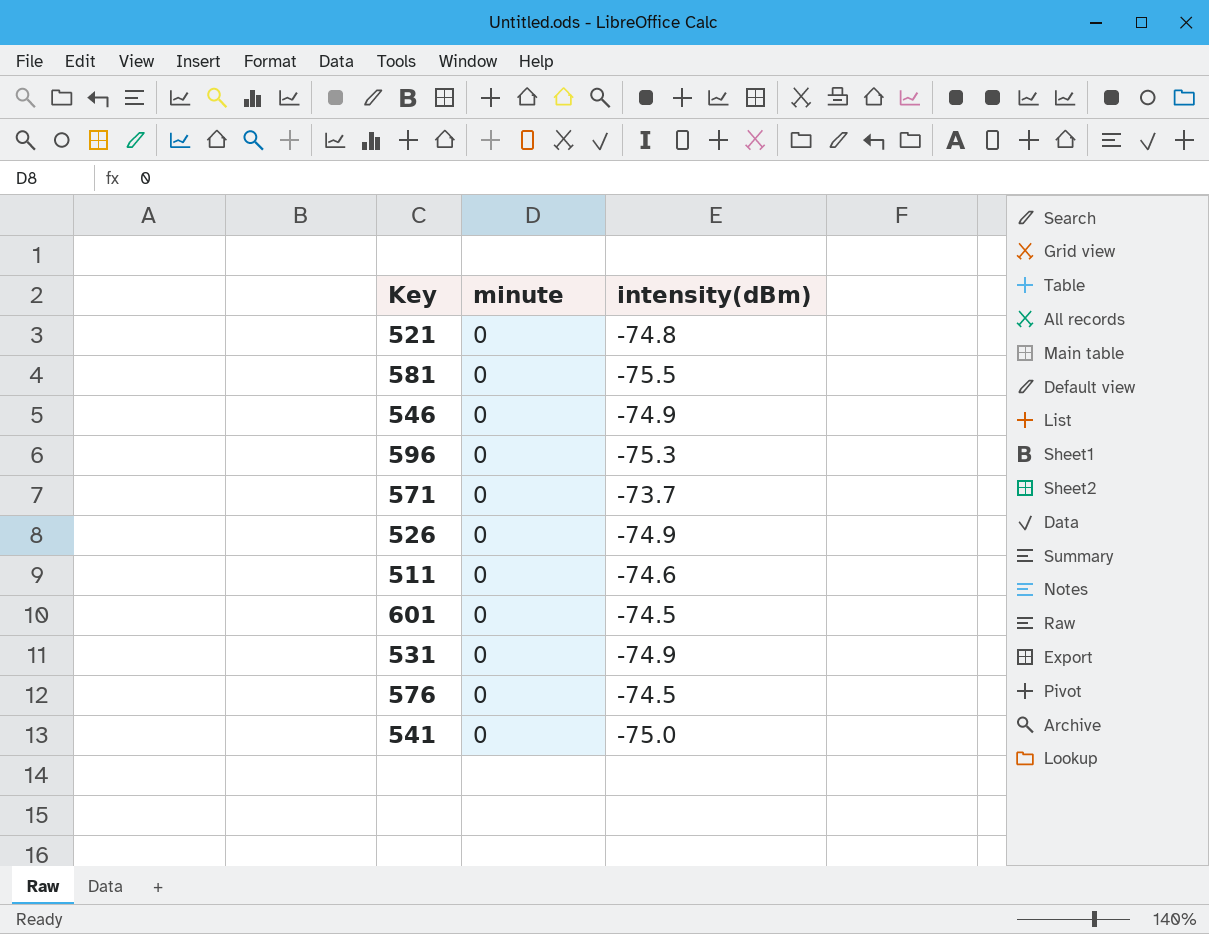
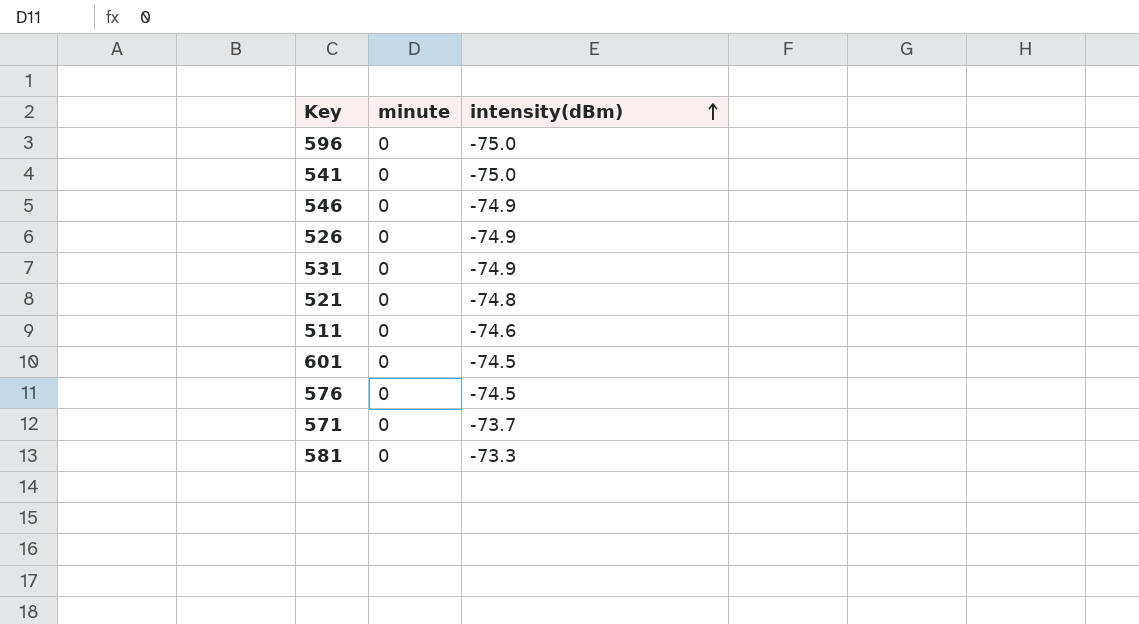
row order: none -> intensity(dBm) ascending
596 | intensity(dBm): -75.3 -> -75.0
581 | intensity(dBm): -75.5 -> -73.3

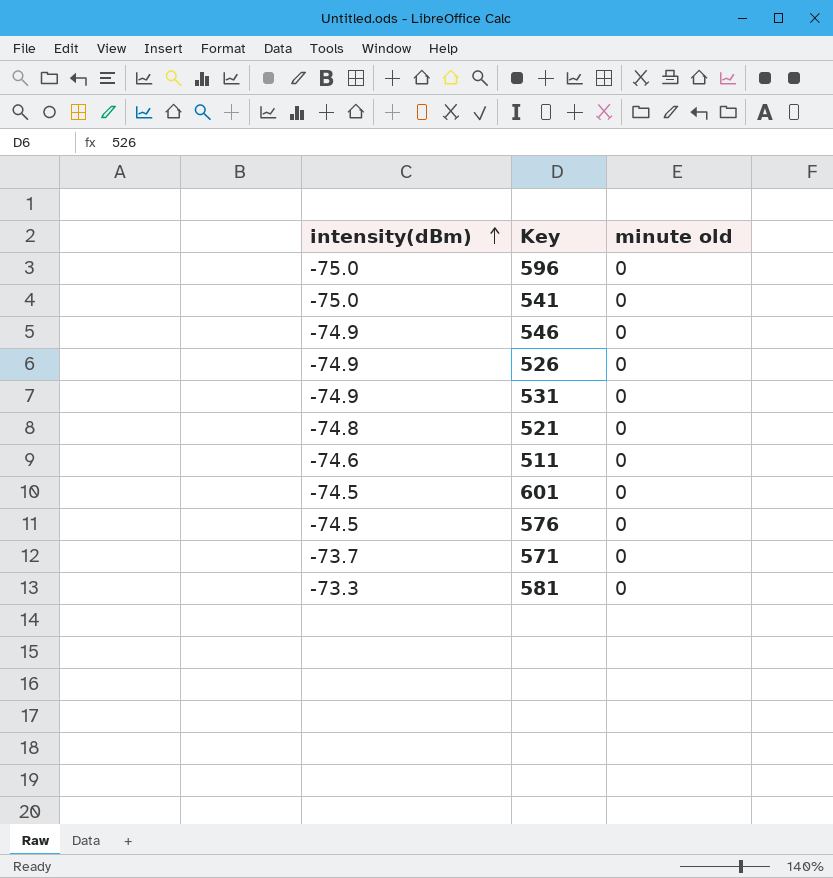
column intensity(dBm) | position: 3 -> 1
column name: minute -> minute old

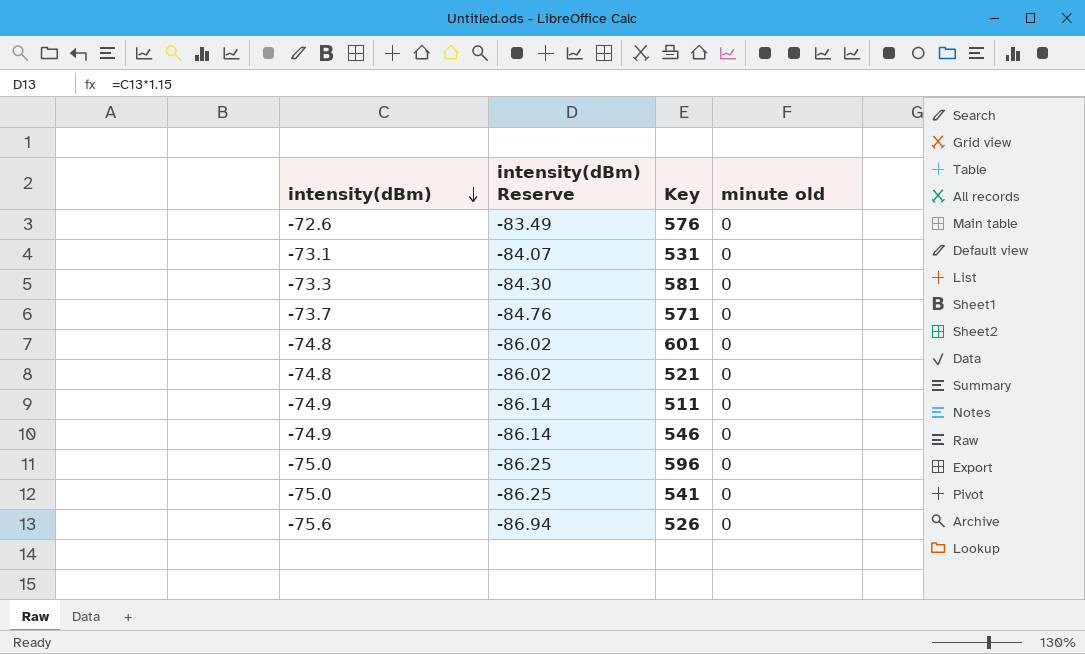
row order: intensity(dBm) ascending -> intensity(dBm) descending
column intensity(dBm) Reserve | formula: none -> [intensity(dBm)] * 1.15
576 | intensity(dBm): -74.5 -> -72.6
531 | intensity(dBm): -74.9 -> -73.1
601 | intensity(dBm): -74.5 -> -74.8
511 | intensity(dBm): -74.6 -> -74.9
526 | intensity(dBm): -74.9 -> -75.6

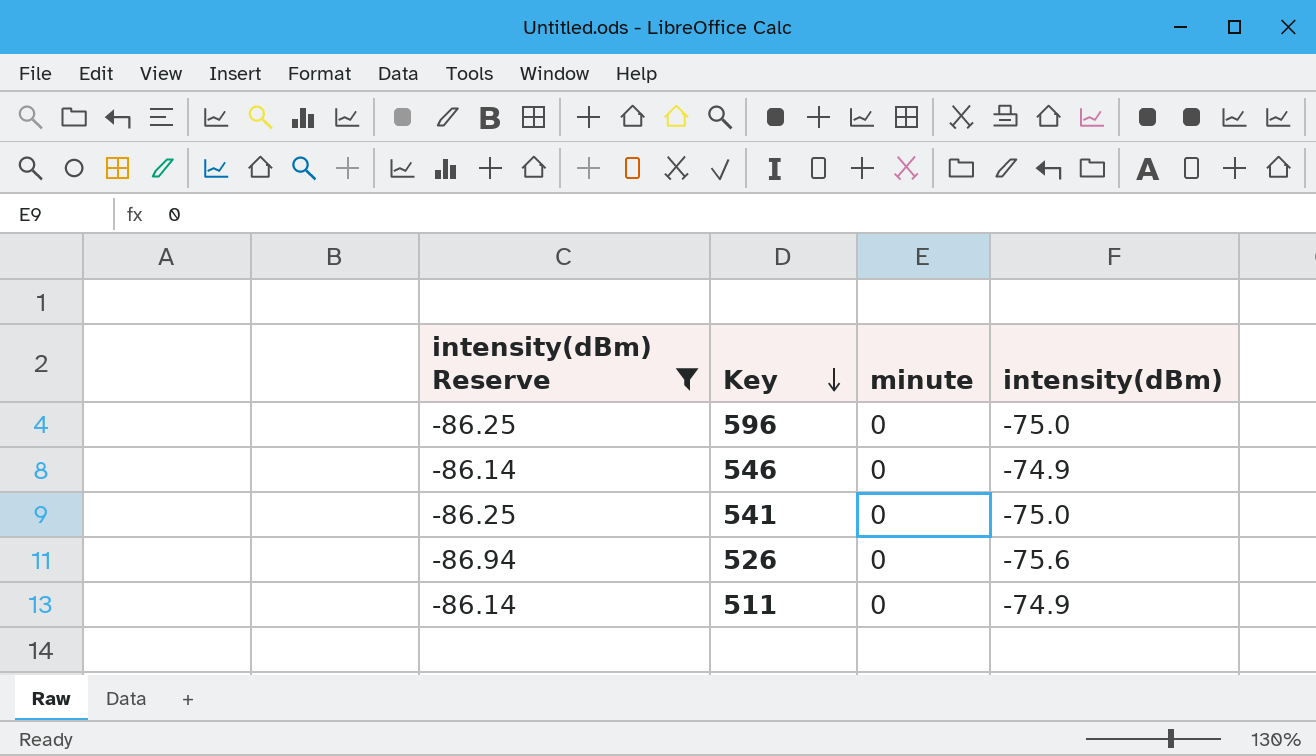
filter: none -> intensity(dBm) Reserve <= -86.14
row order: intensity(dBm) descending -> Key descending
column name: minute old -> minute
column intensity(dBm) | position: 1 -> 4

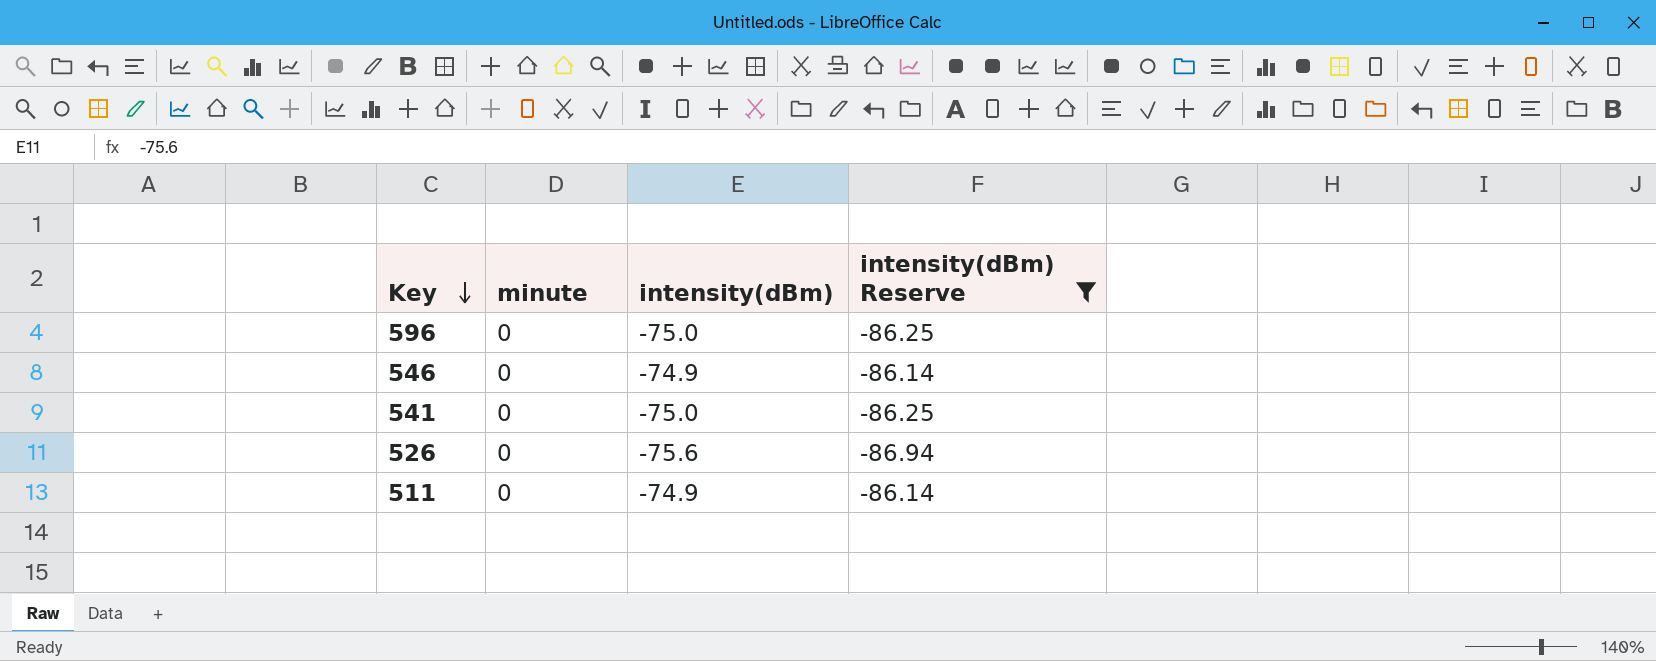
column intensity(dBm) Reserve | position: 1 -> 4

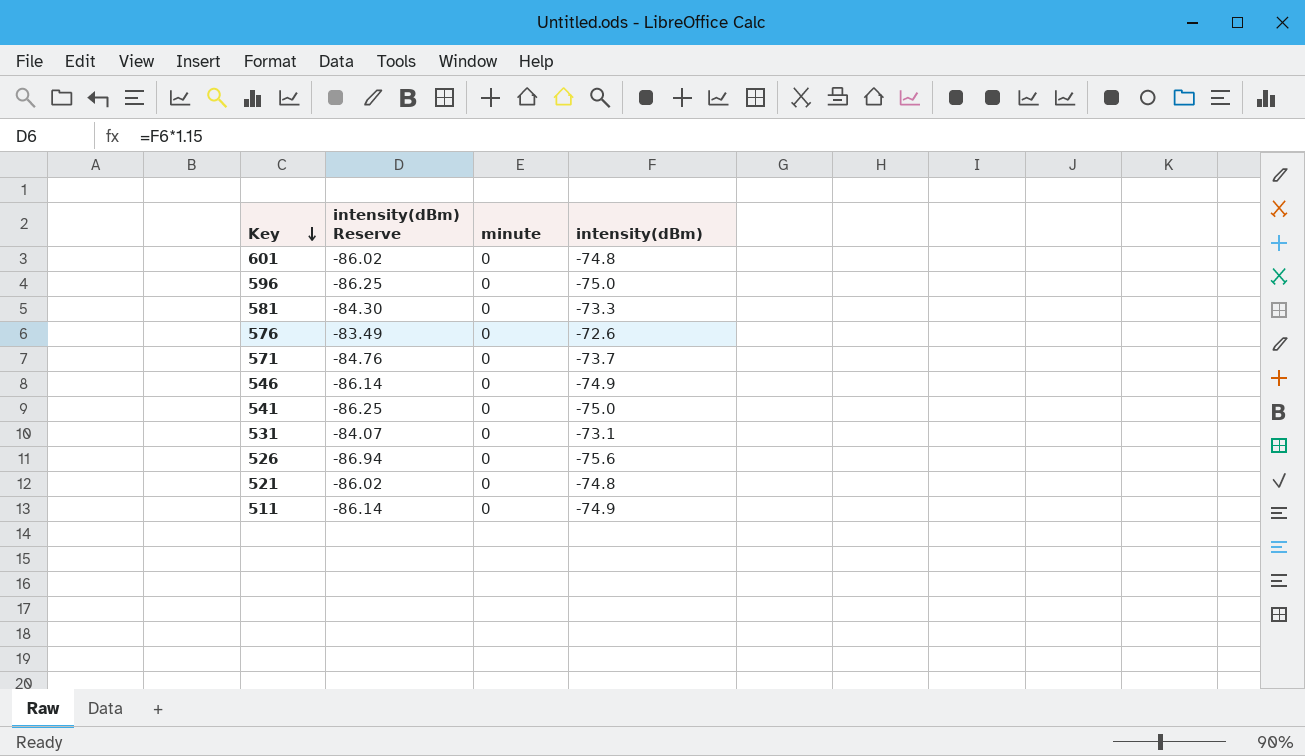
filter: intensity(dBm) Reserve <= -86.14 -> none
column intensity(dBm) Reserve | position: 4 -> 2

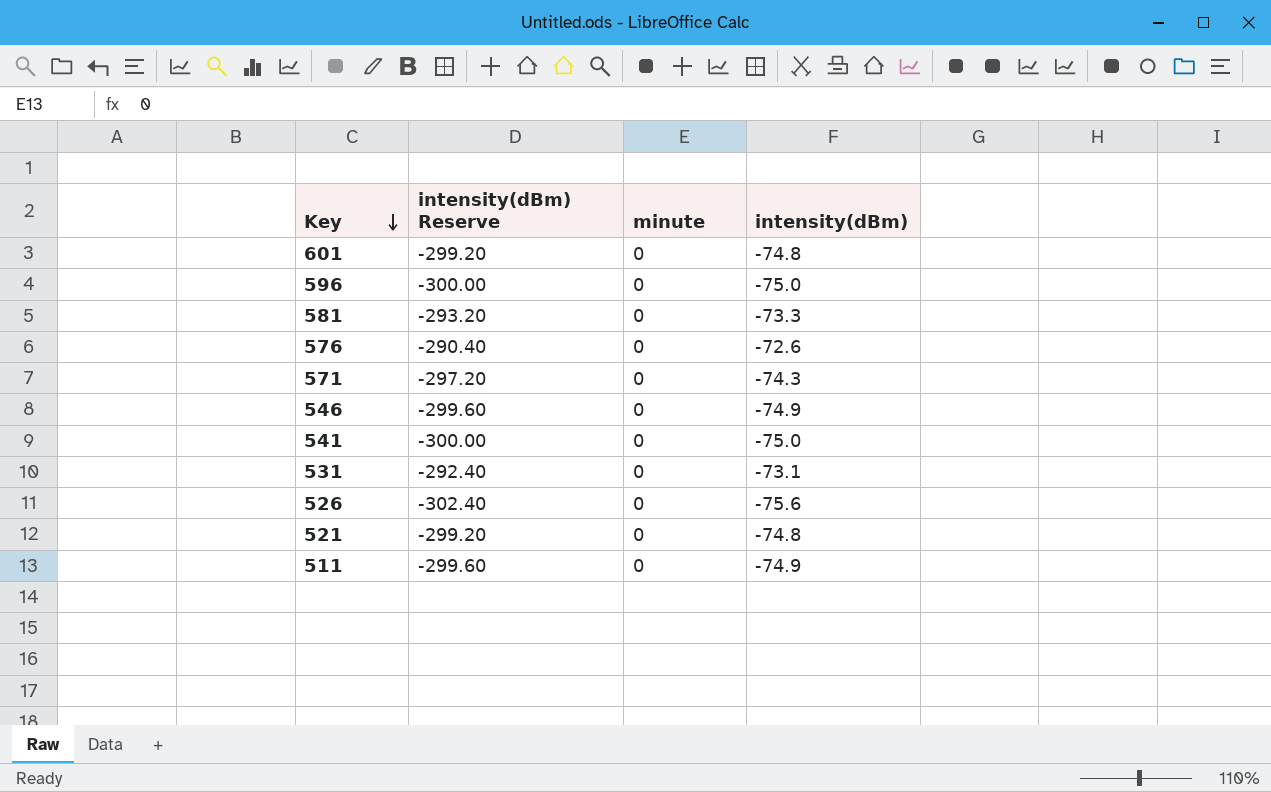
column intensity(dBm) Reserve | formula: [intensity(dBm)] * 1.15 -> [intensity(dBm)] * 4
571 | intensity(dBm): -73.7 -> -74.3

